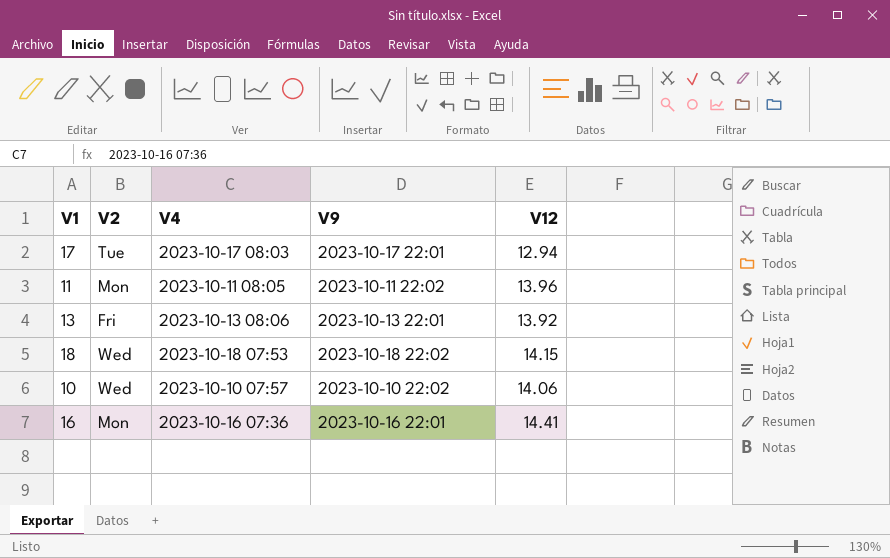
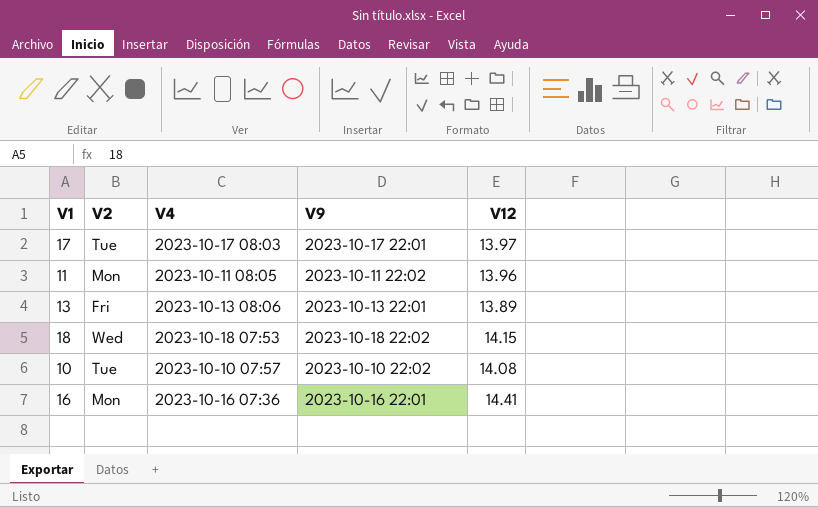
17 | V12: 12.94 -> 13.97
13 | V12: 13.92 -> 13.89
10 | V2: Wed -> Tue
10 | V12: 14.06 -> 14.08

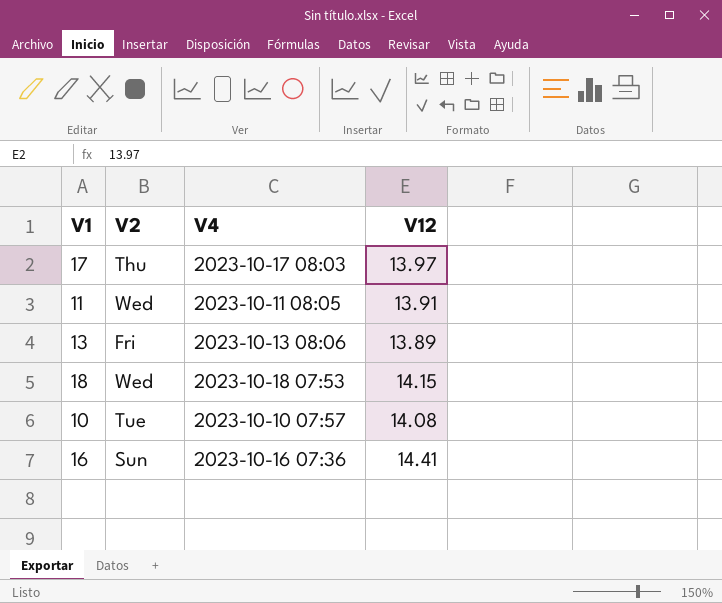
column V9 | position: 4 -> none
17 | V2: Tue -> Thu
11 | V2: Mon -> Wed
11 | V12: 13.96 -> 13.91
16 | V2: Mon -> Sun

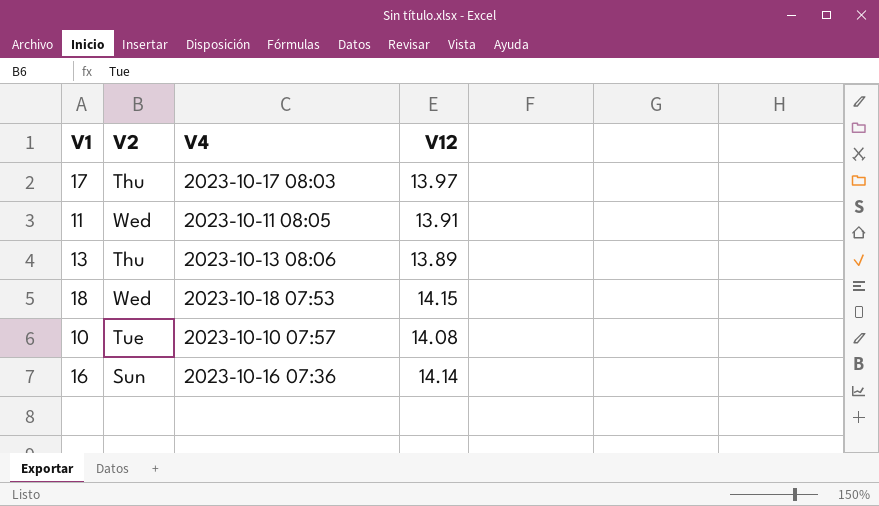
13 | V2: Fri -> Thu
16 | V12: 14.41 -> 14.14

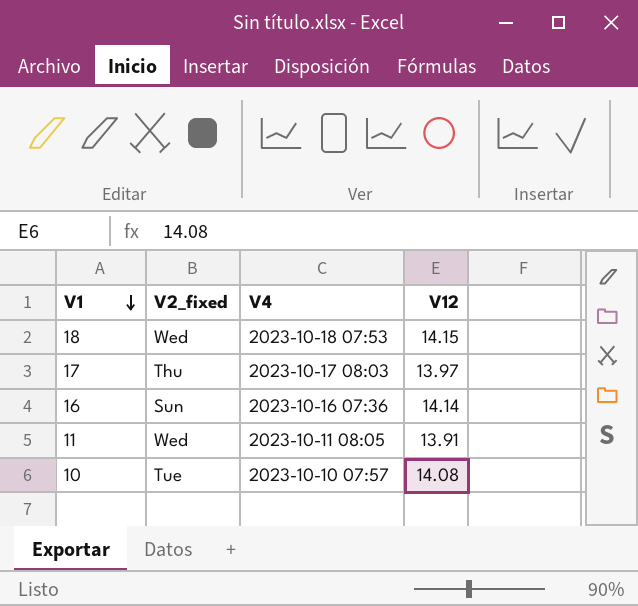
row order: none -> V1 descending
column name: V2 -> V2_fixed
row 13: Thu | 2023-10-13 08:06 | 13.89 -> none

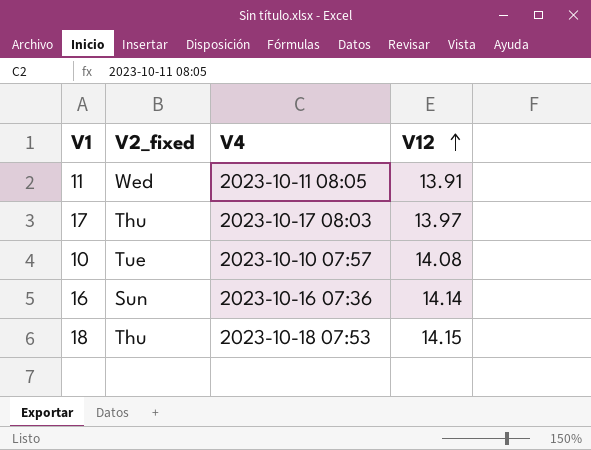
row order: V1 descending -> V12 ascending
18 | V2_fixed: Wed -> Thu

